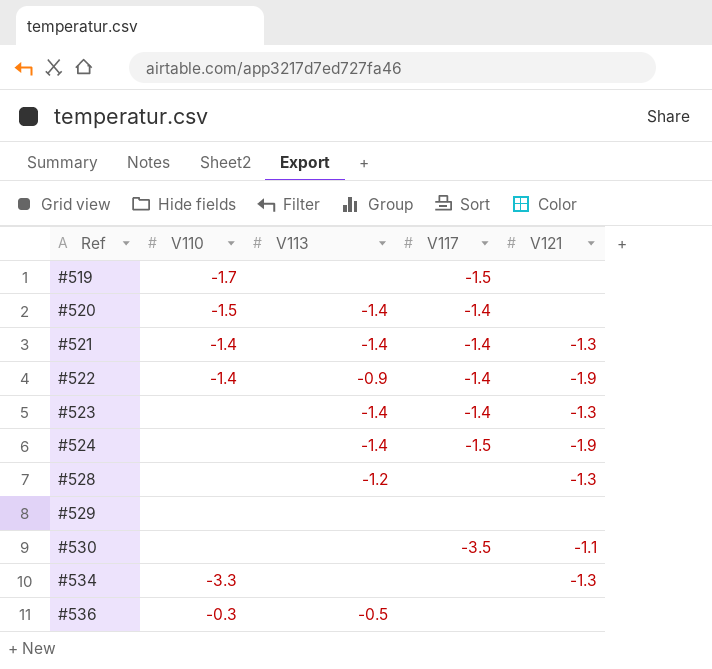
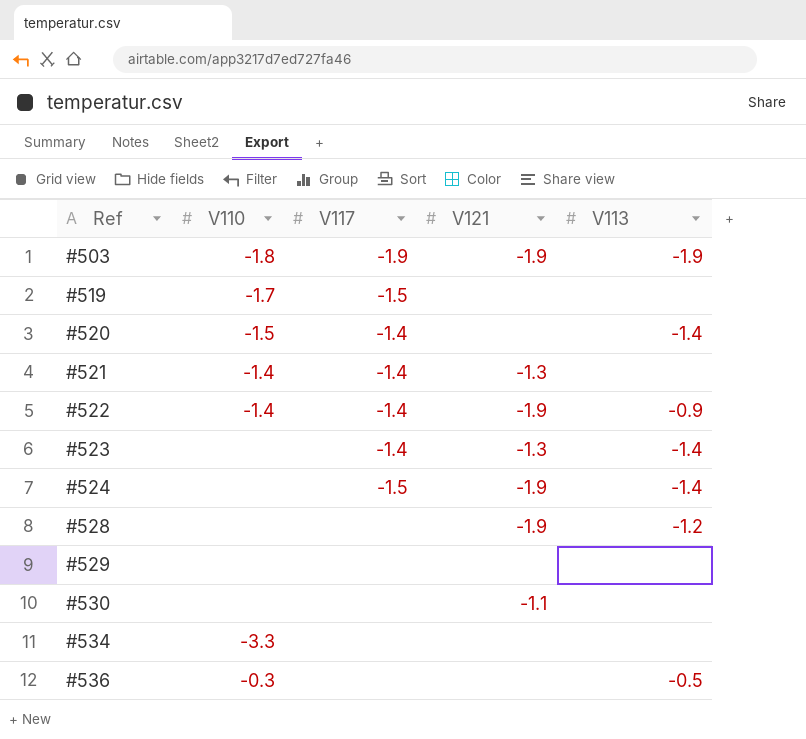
column V113 | position: 3 -> 5
row #503: none -> -1.8 | -1.9 | -1.9 | -1.9
#521 | V113: -1.4 -> none
#528 | V121: -1.3 -> -1.9
#530 | V117: -3.5 -> none
#534 | V121: -1.3 -> none

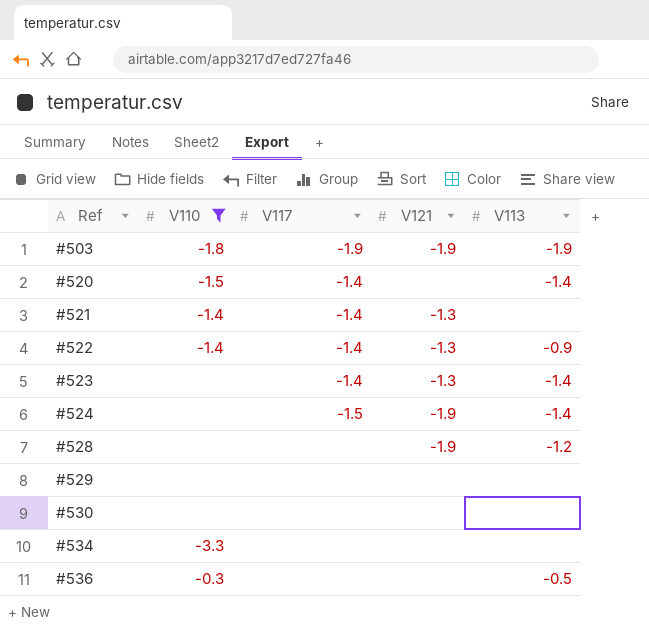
filter: none -> V110 != -1.7
#522 | V121: -1.9 -> -1.3
#530 | V121: -1.1 -> none

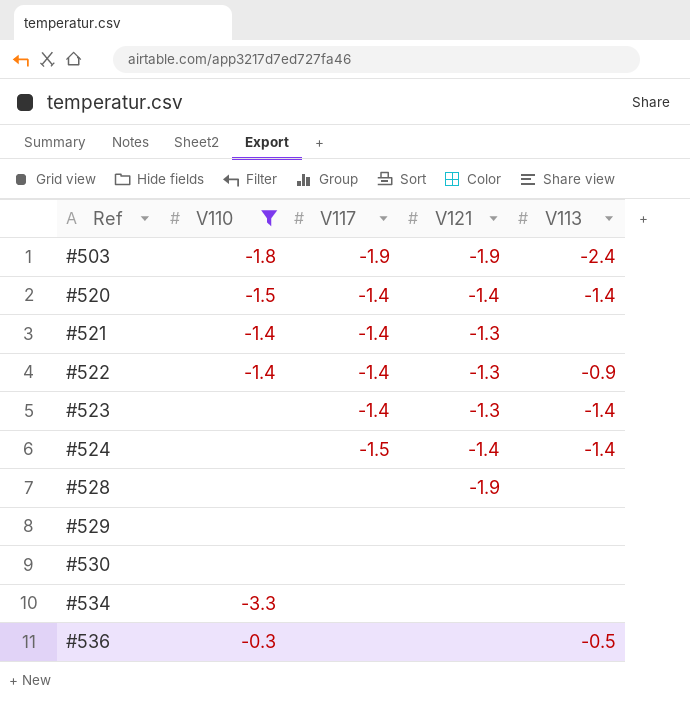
#503 | V113: -1.9 -> -2.4
#520 | V121: none -> -1.4
#524 | V121: -1.9 -> -1.4
#528 | V113: -1.2 -> none

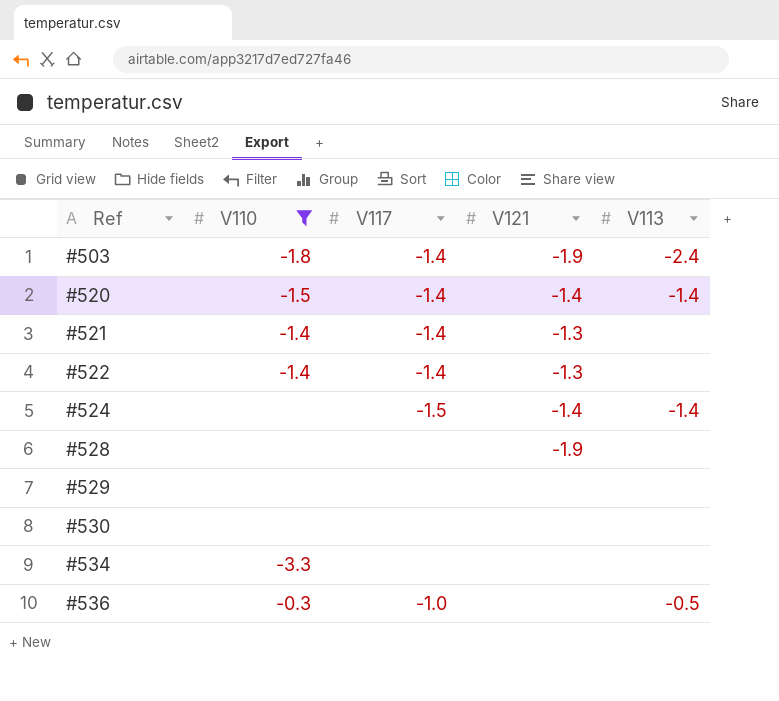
row #523: none | -1.4 | -1.3 | -1.4 -> none
#503 | V117: -1.9 -> -1.4
#522 | V113: -0.9 -> none
#536 | V117: none -> -1.0

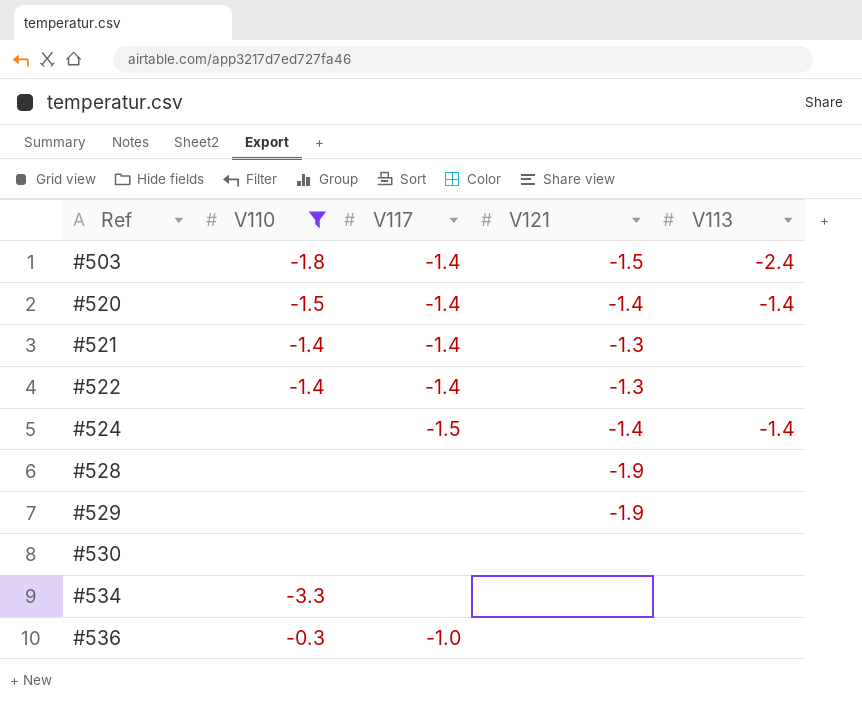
#503 | V121: -1.9 -> -1.5
#529 | V121: none -> -1.9
#536 | V113: -0.5 -> none

